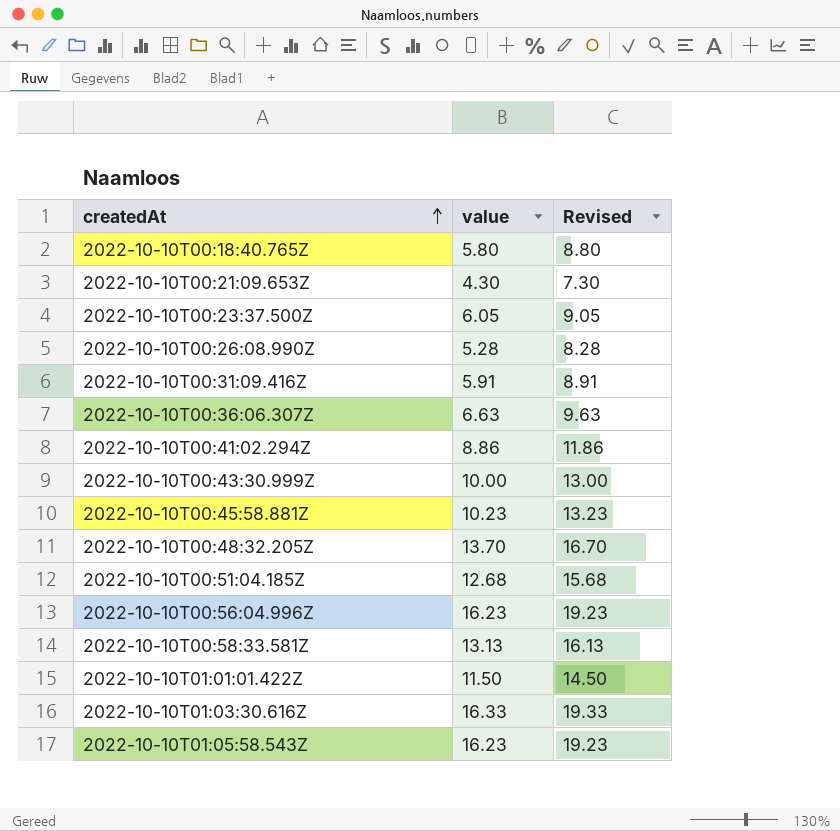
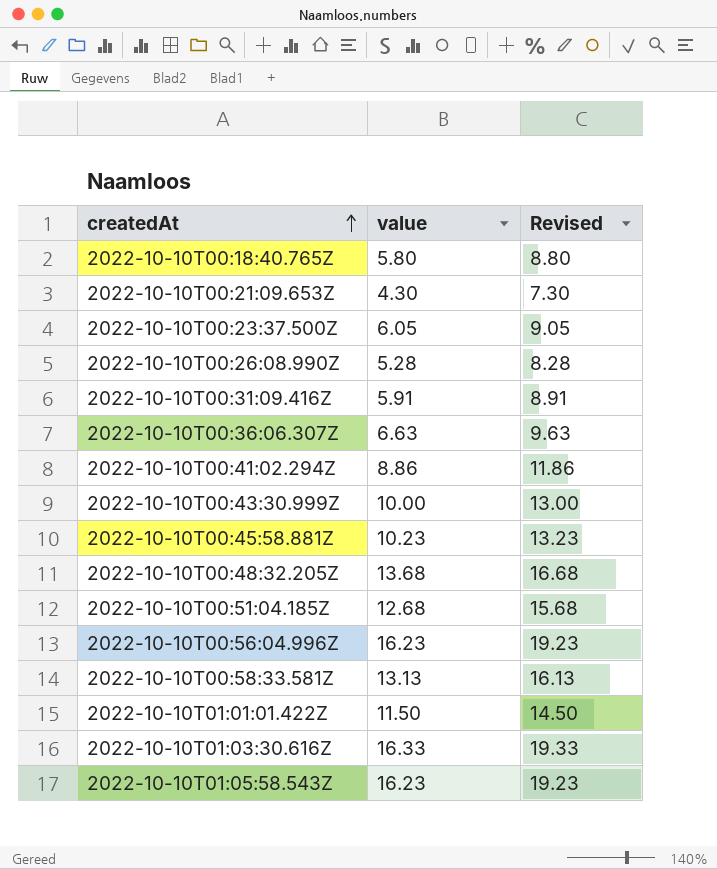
2022-10-10T00:48:32.205Z | value: 13.70 -> 13.68
2022-10-10T00:48:32.205Z | Revised: 16.70 -> 16.68

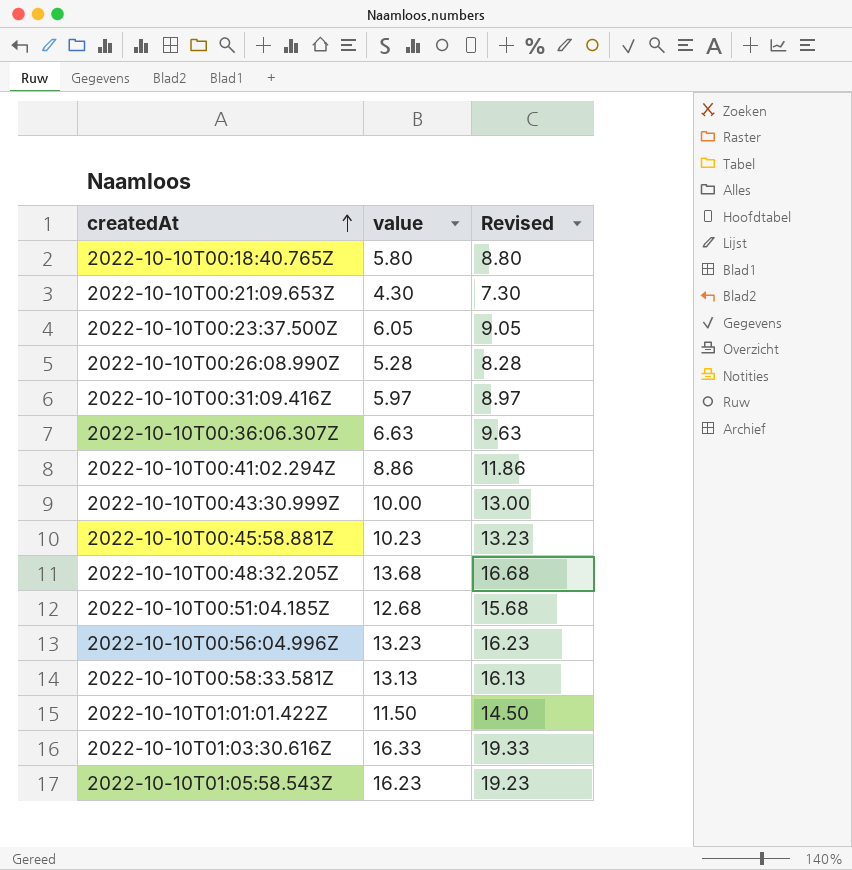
2022-10-10T00:31:09.416Z | value: 5.91 -> 5.97
2022-10-10T00:31:09.416Z | Revised: 8.91 -> 8.97
2022-10-10T00:56:04.996Z | value: 16.23 -> 13.23
2022-10-10T00:56:04.996Z | Revised: 19.23 -> 16.23

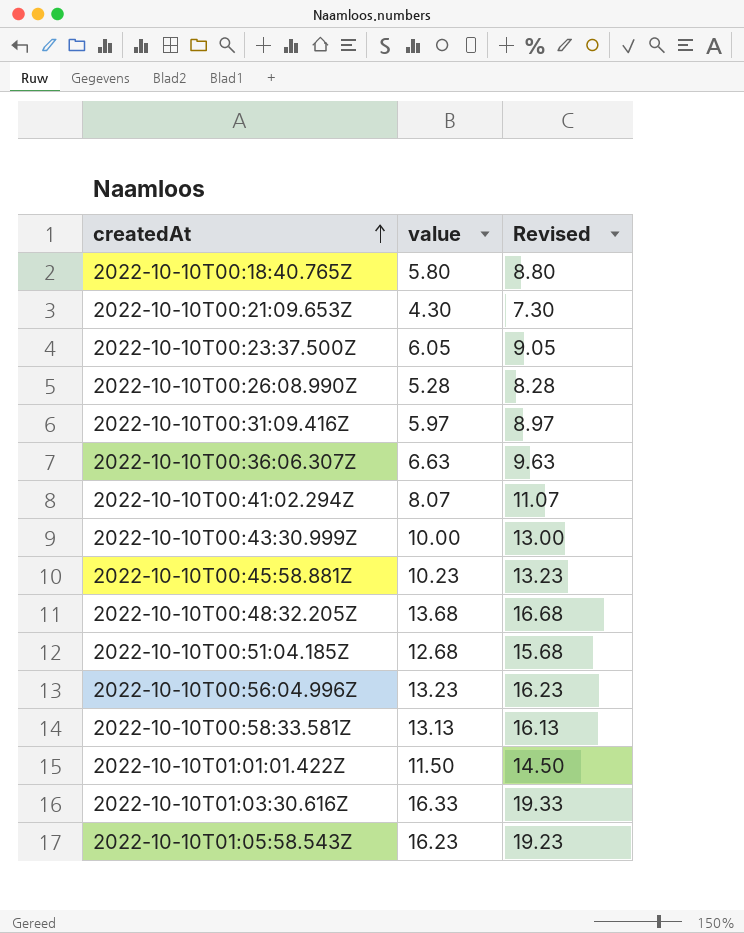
2022-10-10T00:41:02.294Z | value: 8.86 -> 8.07
2022-10-10T00:41:02.294Z | Revised: 11.86 -> 11.07

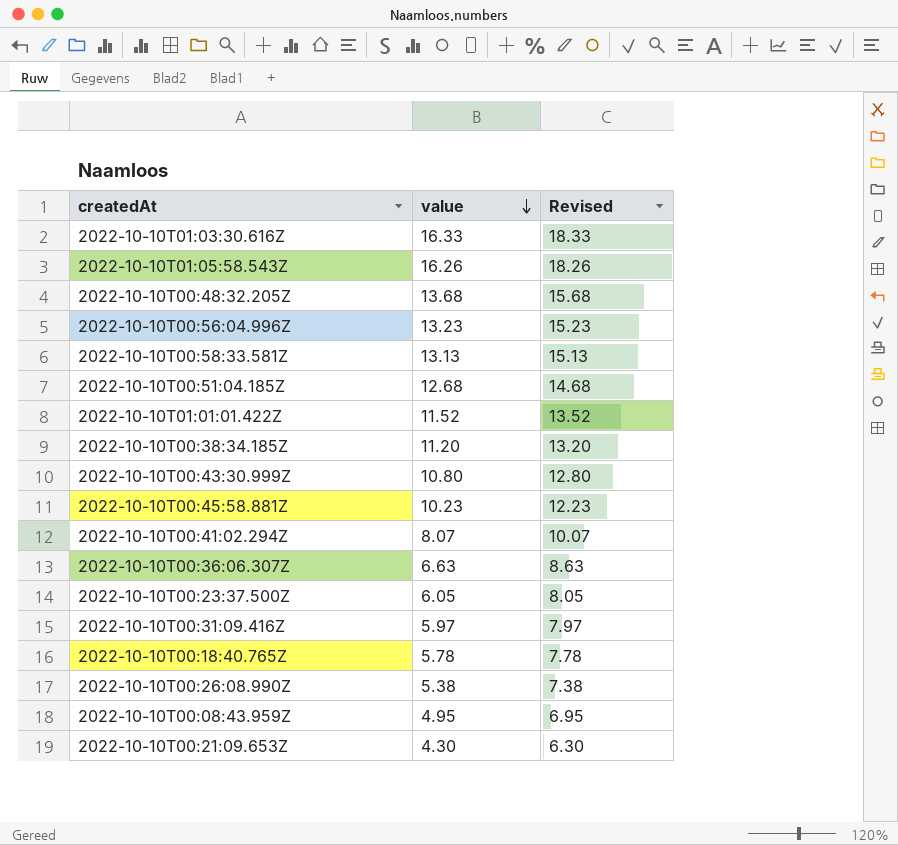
row order: createdAt ascending -> value descending
column Revised | formula: [value] + 3 -> [value] + 2
2022-10-10T01:05:58.543Z | value: 16.23 -> 16.26
2022-10-10T01:01:01.422Z | value: 11.50 -> 11.52
row 2022-10-10T00:38:34.185Z: none -> 11.20 | 13.20
2022-10-10T00:43:30.999Z | value: 10.00 -> 10.80
2022-10-10T00:18:40.765Z | value: 5.80 -> 5.78
2022-10-10T00:26:08.990Z | value: 5.28 -> 5.38
row 2022-10-10T00:08:43.959Z: none -> 4.95 | 6.95

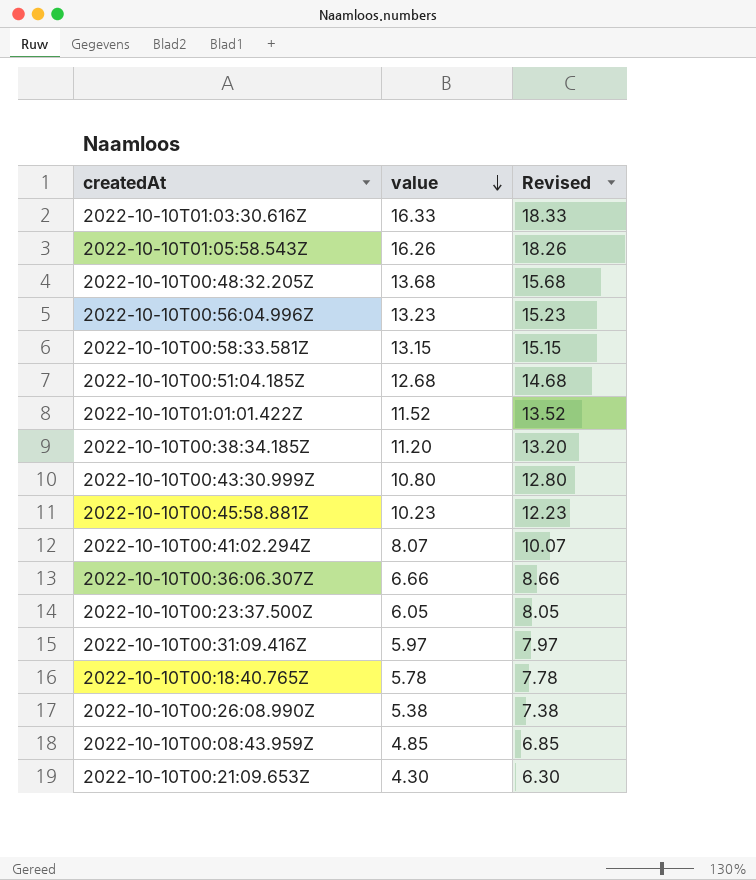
2022-10-10T00:58:33.581Z | value: 13.13 -> 13.15
2022-10-10T00:58:33.581Z | Revised: 15.13 -> 15.15
2022-10-10T00:36:06.307Z | value: 6.63 -> 6.66
2022-10-10T00:36:06.307Z | Revised: 8.63 -> 8.66
2022-10-10T00:08:43.959Z | value: 4.95 -> 4.85
2022-10-10T00:08:43.959Z | Revised: 6.95 -> 6.85

